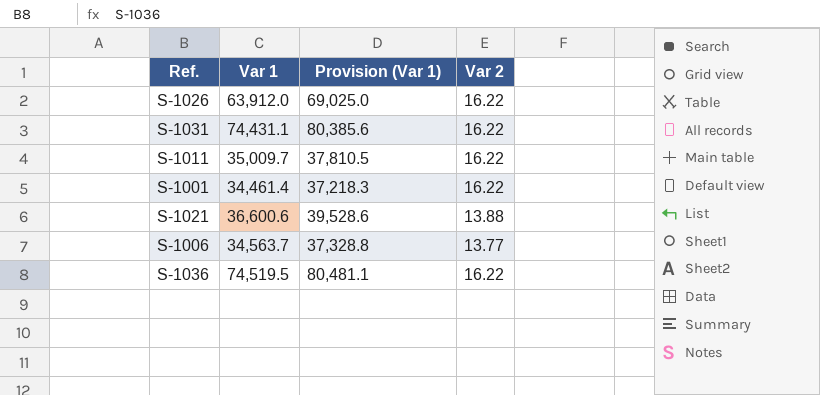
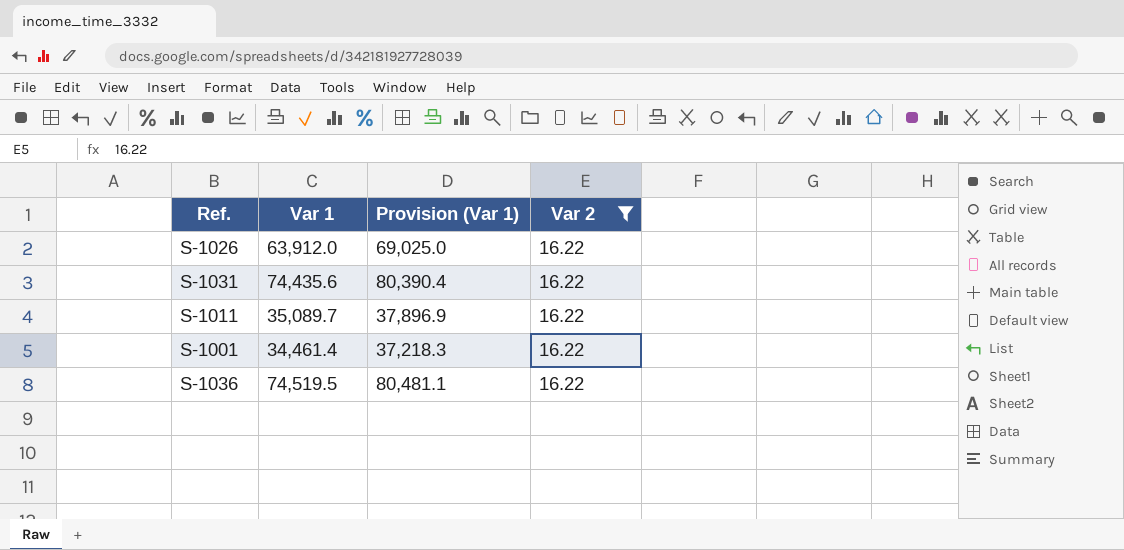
filter: none -> Var 2 = 16.22
S-1031 | Var 1: 74,431.1 -> 74,435.6
S-1031 | Provision (Var 1): 80,385.6 -> 80,390.4
S-1011 | Var 1: 35,009.7 -> 35,089.7
S-1011 | Provision (Var 1): 37,810.5 -> 37,896.9

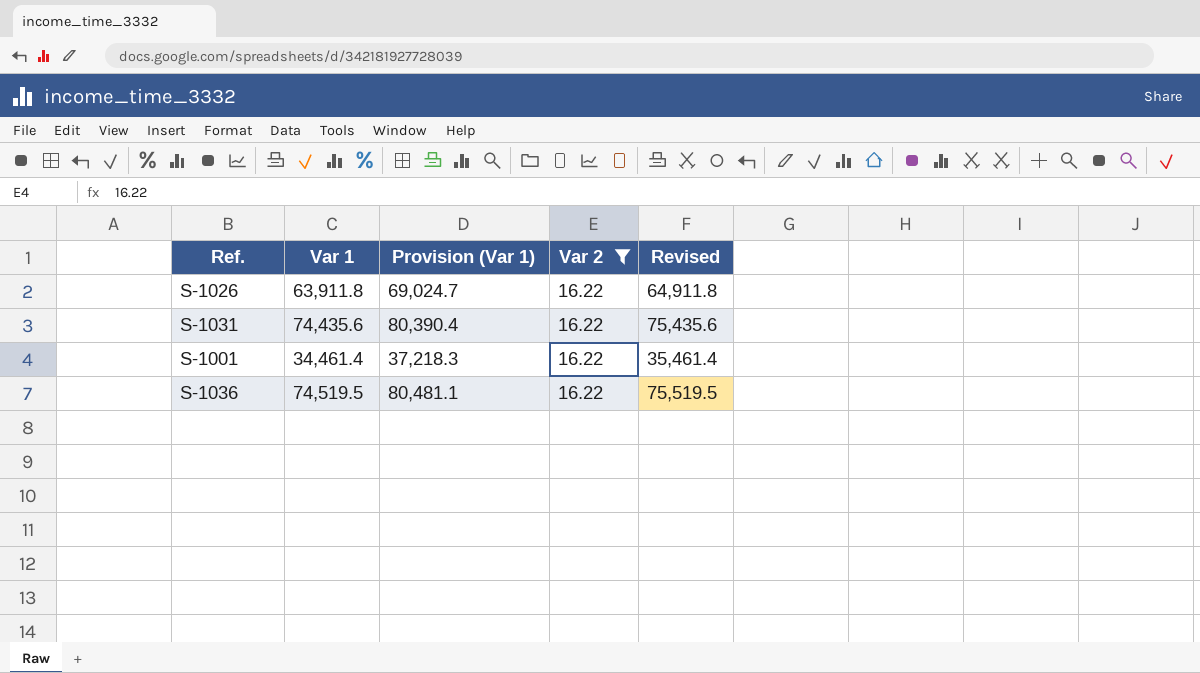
column Revised | formula: none -> [Var 1] + 1000
row S-1011: 35,089.7 | 37,896.9 | 16.22 -> none
S-1026 | Var 1: 63,912.0 -> 63,911.8
S-1026 | Provision (Var 1): 69,025.0 -> 69,024.7

